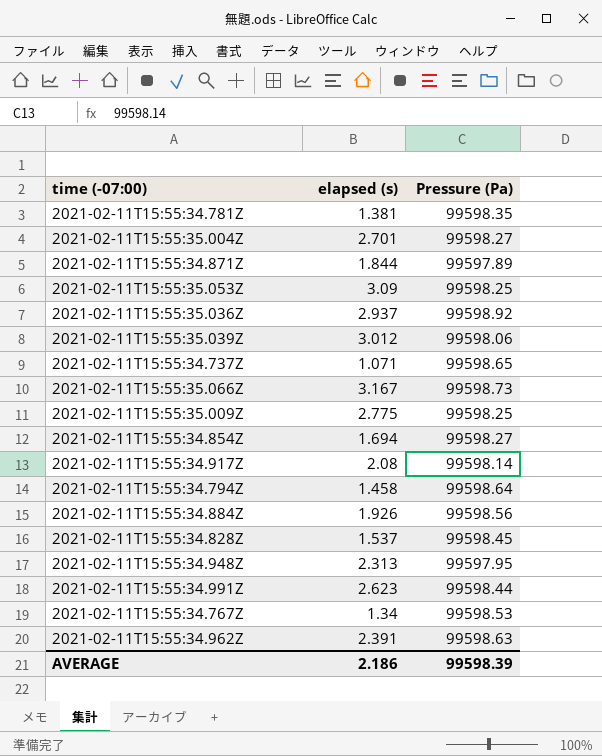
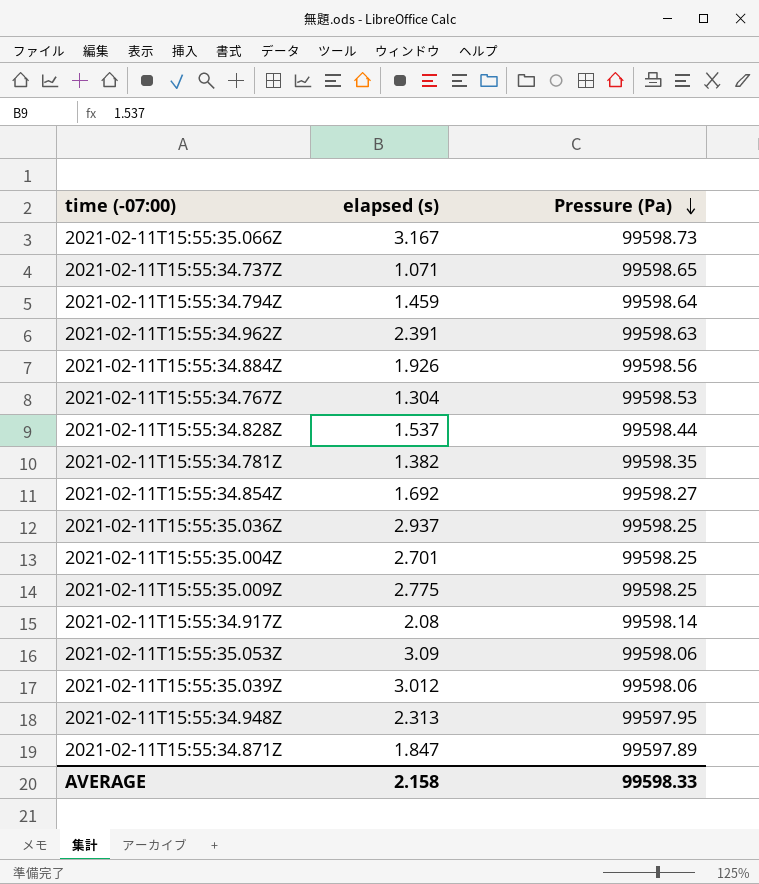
row order: none -> Pressure (Pa) descending
row 2021-02-11T15:55:34.991Z: 2.623 | 99598.44 -> none
2021-02-11T15:55:34.794Z | elapsed (s): 1.458 -> 1.459
2021-02-11T15:55:34.767Z | elapsed (s): 1.34 -> 1.304
2021-02-11T15:55:34.828Z | Pressure (Pa): 99598.45 -> 99598.44
2021-02-11T15:55:34.781Z | elapsed (s): 1.381 -> 1.382
2021-02-11T15:55:34.854Z | elapsed (s): 1.694 -> 1.692
2021-02-11T15:55:35.036Z | Pressure (Pa): 99598.92 -> 99598.25
2021-02-11T15:55:35.004Z | Pressure (Pa): 99598.27 -> 99598.25
2021-02-11T15:55:35.053Z | Pressure (Pa): 99598.25 -> 99598.06
2021-02-11T15:55:34.871Z | elapsed (s): 1.844 -> 1.847
AVERAGE | elapsed (s): 2.186 -> 2.158
AVERAGE | Pressure (Pa): 99598.39 -> 99598.33

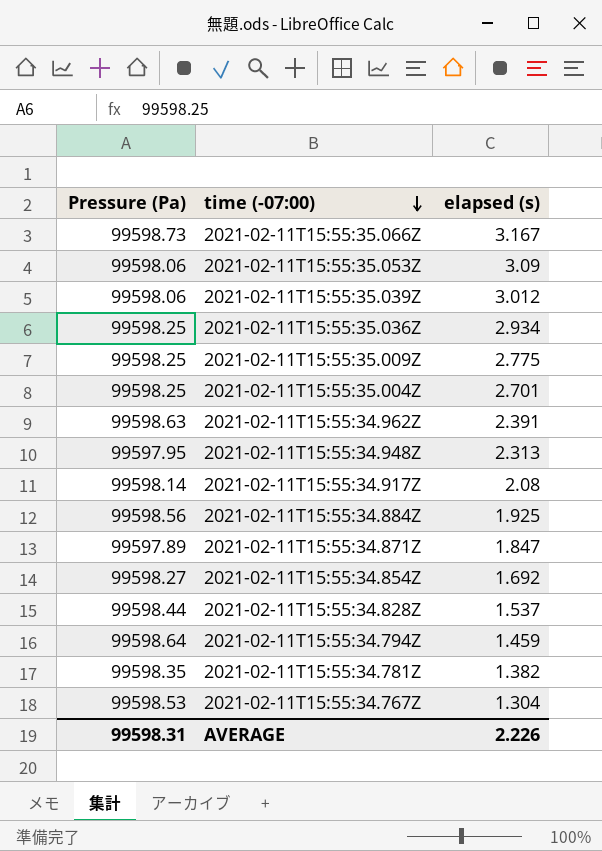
row order: Pressure (Pa) descending -> time (-07:00) descending
column Pressure (Pa) | position: 3 -> 1
row 2021-02-11T15:55:34.737Z: 1.071 | 99598.65 -> none
2021-02-11T15:55:35.036Z | elapsed (s): 2.937 -> 2.934
2021-02-11T15:55:34.884Z | elapsed (s): 1.926 -> 1.925
AVERAGE | Pressure (Pa): 99598.33 -> 99598.31
AVERAGE | elapsed (s): 2.158 -> 2.226

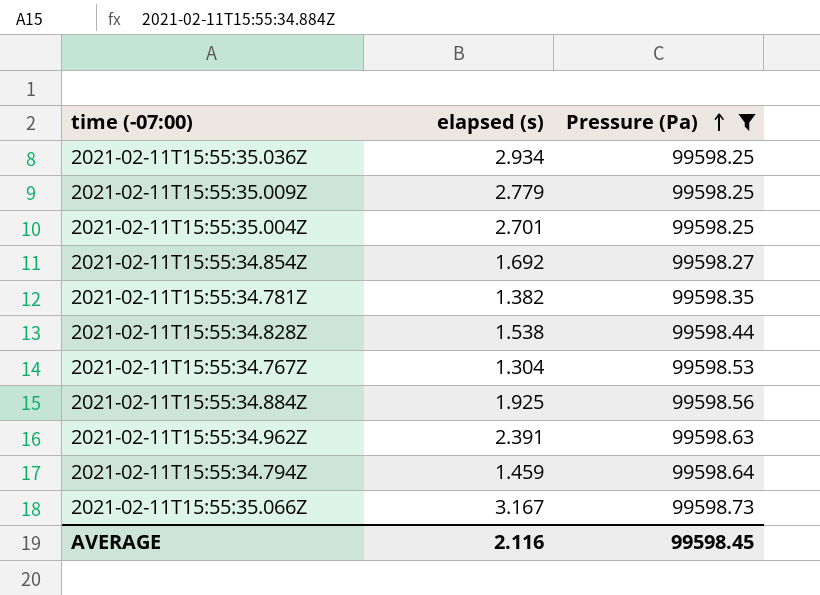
filter: none -> Pressure (Pa) >= 99598.25
row order: time (-07:00) descending -> Pressure (Pa) ascending
column Pressure (Pa) | position: 1 -> 3
2021-02-11T15:55:35.009Z | elapsed (s): 2.775 -> 2.779
2021-02-11T15:55:34.828Z | elapsed (s): 1.537 -> 1.538
AVERAGE | elapsed (s): 2.226 -> 2.116
AVERAGE | Pressure (Pa): 99598.31 -> 99598.45

